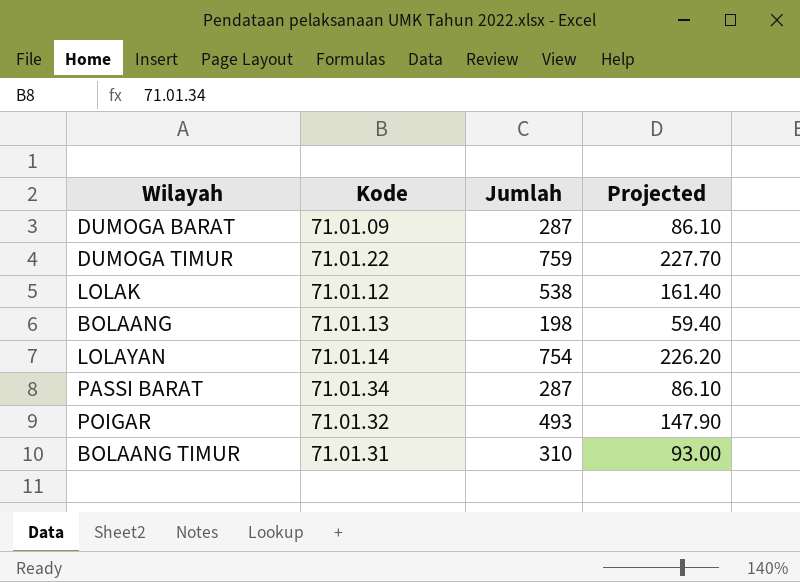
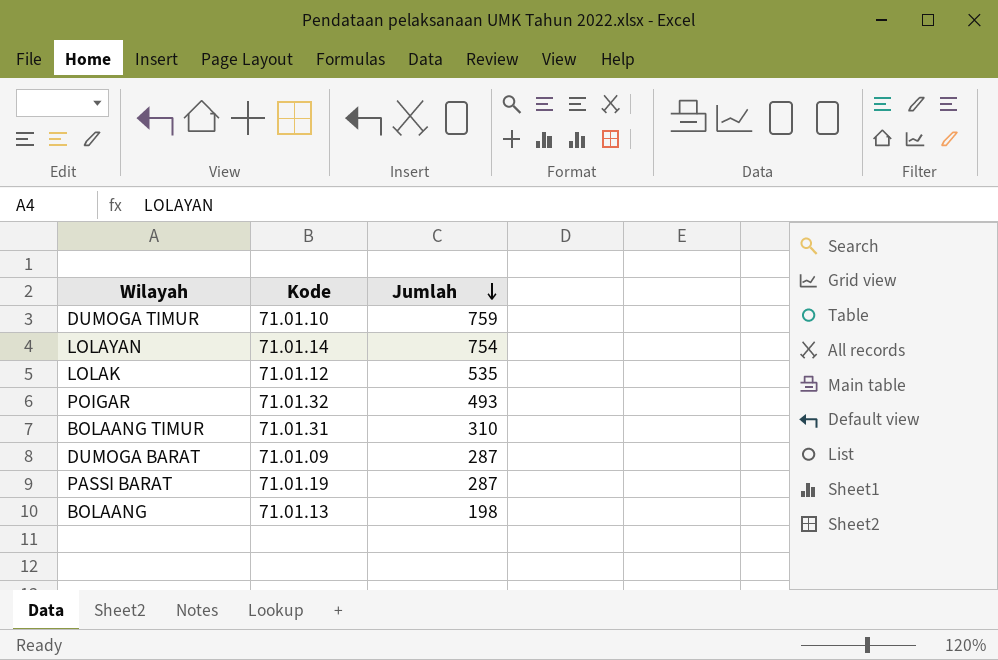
row order: none -> Jumlah descending
column Projected | formula: [Jumlah] * 0.3 -> none
DUMOGA TIMUR | Kode: 71.01.22 -> 71.01.10
LOLAK | Jumlah: 538 -> 535
PASSI BARAT | Kode: 71.01.34 -> 71.01.19

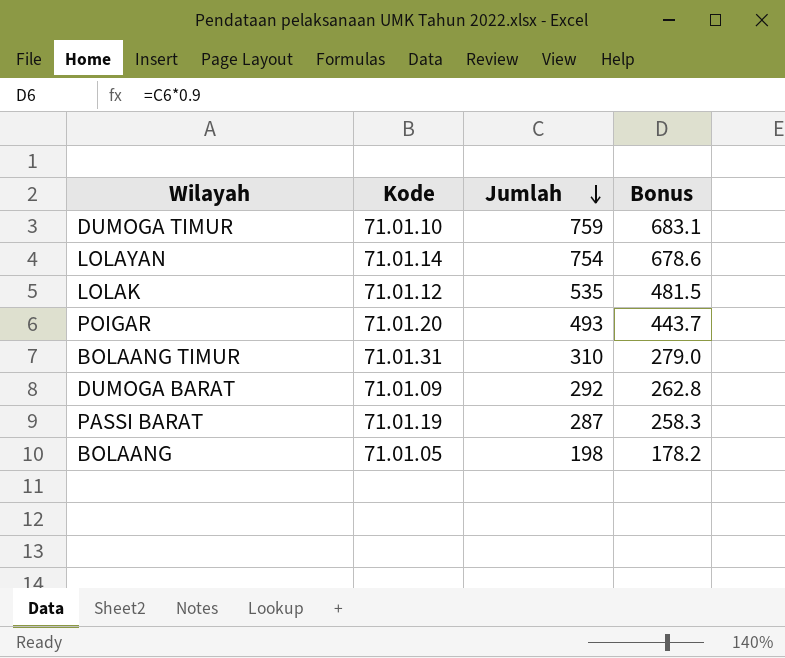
column Bonus | formula: none -> [Jumlah] * 0.9
POIGAR | Kode: 71.01.32 -> 71.01.20
DUMOGA BARAT | Jumlah: 287 -> 292
BOLAANG | Kode: 71.01.13 -> 71.01.05

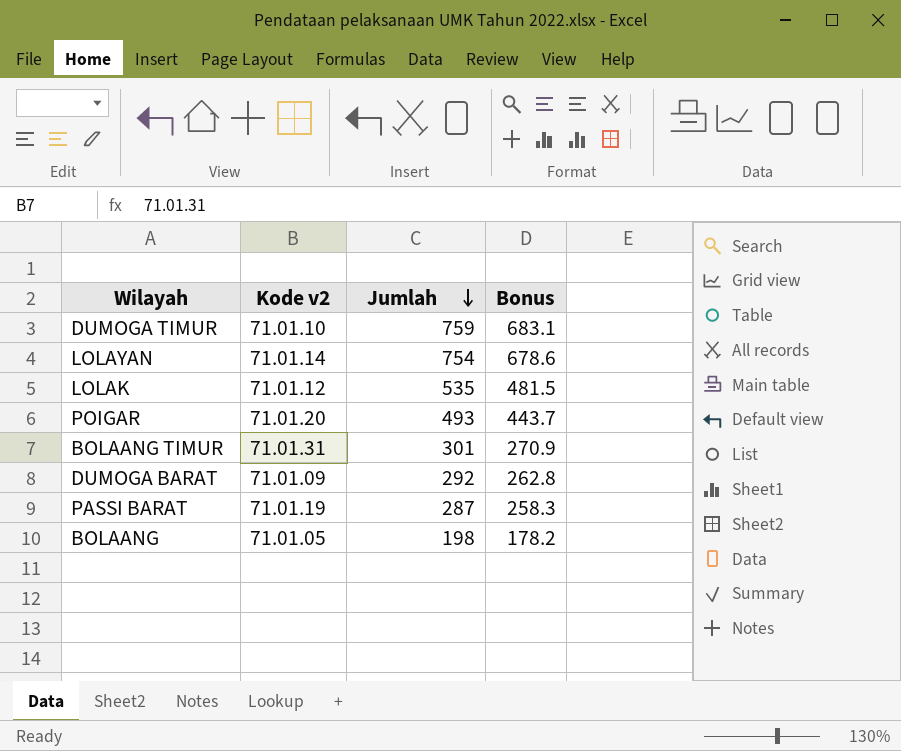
column name: Kode -> Kode v2
BOLAANG TIMUR | Jumlah: 310 -> 301
BOLAANG TIMUR | Bonus: 279.0 -> 270.9

